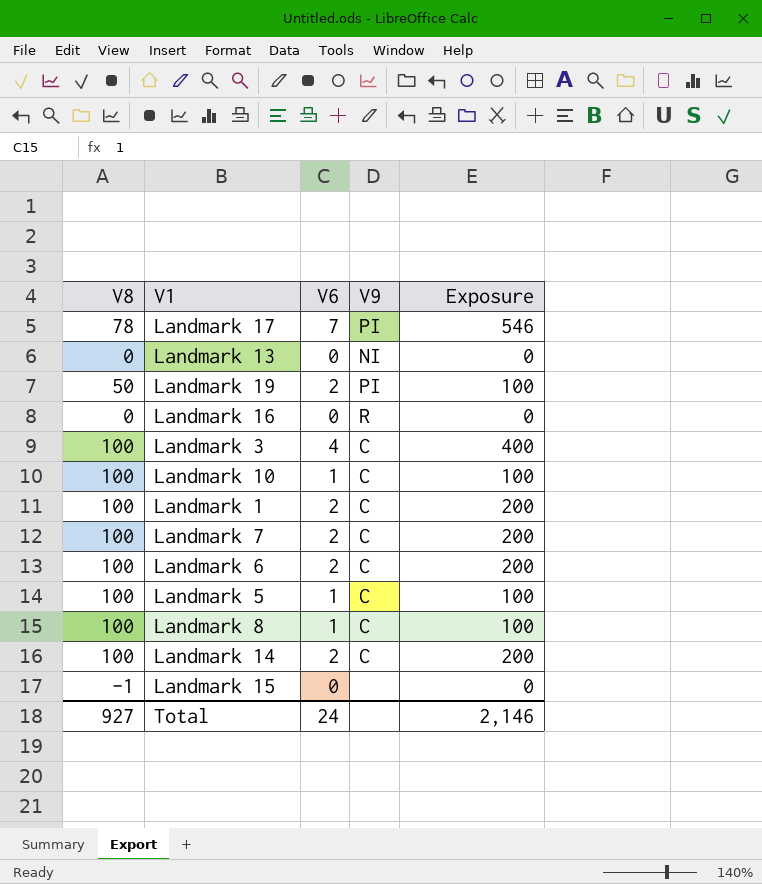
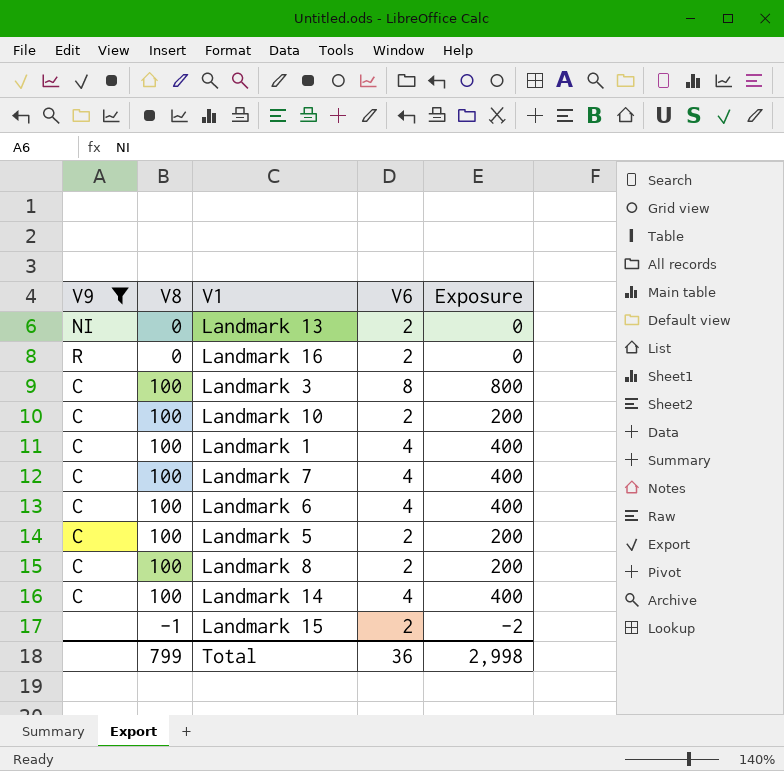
filter: none -> V9 != PI
column V9 | position: 4 -> 1
Landmark 13 | V6: 0 -> 2
Landmark 16 | V6: 0 -> 2
Landmark 3 | V6: 4 -> 8
Landmark 3 | Exposure: 400 -> 800
Landmark 10 | V6: 1 -> 2
Landmark 10 | Exposure: 100 -> 200
Landmark 1 | V6: 2 -> 4
Landmark 1 | Exposure: 200 -> 400
Landmark 7 | V6: 2 -> 4
Landmark 7 | Exposure: 200 -> 400
Landmark 6 | V6: 2 -> 4
Landmark 6 | Exposure: 200 -> 400
Landmark 5 | V6: 1 -> 2
Landmark 5 | Exposure: 100 -> 200
Landmark 8 | V6: 1 -> 2
Landmark 8 | Exposure: 100 -> 200
Landmark 14 | V6: 2 -> 4
Landmark 14 | Exposure: 200 -> 400
Landmark 15 | V6: 0 -> 2
Landmark 15 | Exposure: 0 -> -2
Total | V8: 927 -> 799
Total | V6: 24 -> 36
Total | Exposure: 2,146 -> 2,998

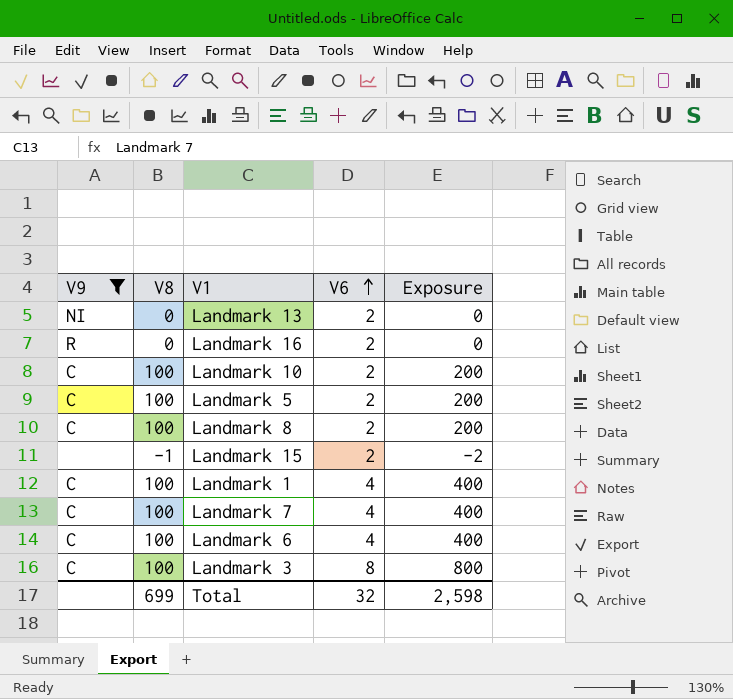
row order: none -> V6 ascending
row Landmark 14: C | 100 | 4 | 400 -> none
Total | V8: 799 -> 699
Total | V6: 36 -> 32
Total | Exposure: 2,998 -> 2,598

